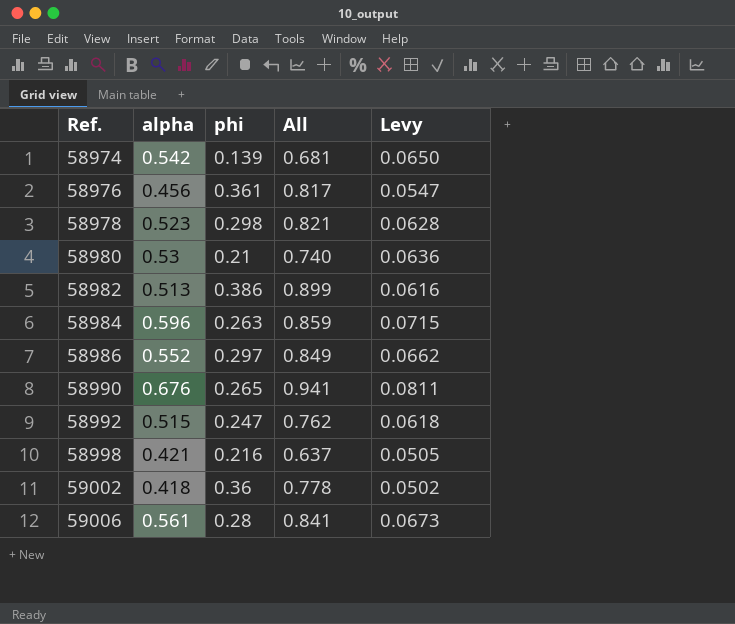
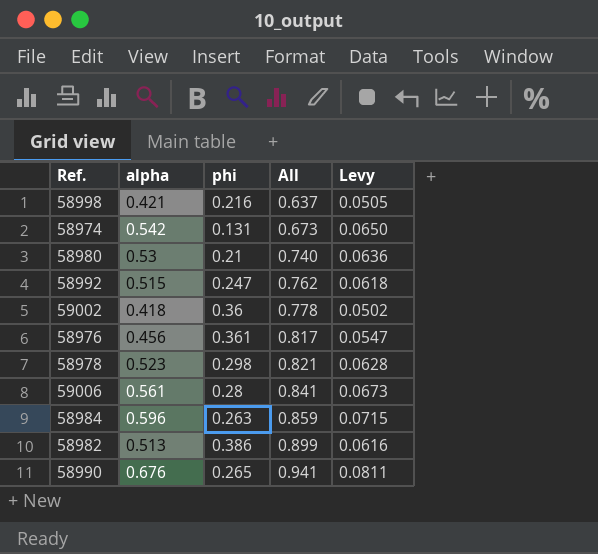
row order: Ref. ascending -> All ascending
row 58986: 0.552 | 0.297 | 0.849 | 0.0662 -> none
58974 | phi: 0.139 -> 0.131
58974 | All: 0.681 -> 0.673

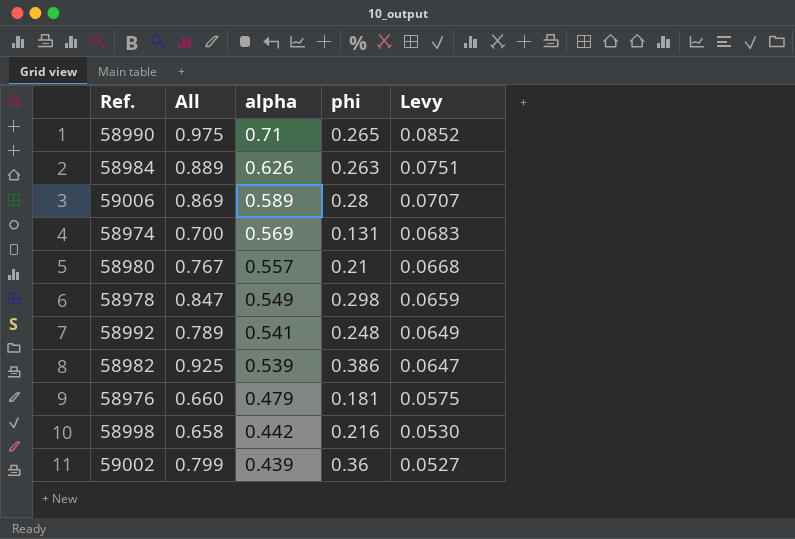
row order: All ascending -> alpha descending
column All | position: 4 -> 2
58990 | All: 0.941 -> 0.975
58990 | alpha: 0.676 -> 0.71
58990 | Levy: 0.0811 -> 0.0852
58984 | All: 0.859 -> 0.889
58984 | alpha: 0.596 -> 0.626
58984 | Levy: 0.0715 -> 0.0751
59006 | All: 0.841 -> 0.869
59006 | alpha: 0.561 -> 0.589
59006 | Levy: 0.0673 -> 0.0707
58974 | All: 0.673 -> 0.700
58974 | alpha: 0.542 -> 0.569
58974 | Levy: 0.0650 -> 0.0683
58980 | All: 0.740 -> 0.767
58980 | alpha: 0.53 -> 0.557
58980 | Levy: 0.0636 -> 0.0668
58978 | All: 0.821 -> 0.847
58978 | alpha: 0.523 -> 0.549
58978 | Levy: 0.0628 -> 0.0659
58992 | All: 0.762 -> 0.789
58992 | alpha: 0.515 -> 0.541
58992 | phi: 0.247 -> 0.248
58992 | Levy: 0.0618 -> 0.0649
58982 | All: 0.899 -> 0.925
58982 | alpha: 0.513 -> 0.539
58982 | Levy: 0.0616 -> 0.0647
58976 | All: 0.817 -> 0.660
58976 | alpha: 0.456 -> 0.479
58976 | phi: 0.361 -> 0.181
58976 | Levy: 0.0547 -> 0.0575
58998 | All: 0.637 -> 0.658
58998 | alpha: 0.421 -> 0.442
58998 | Levy: 0.0505 -> 0.0530
59002 | All: 0.778 -> 0.799
59002 | alpha: 0.418 -> 0.439
59002 | Levy: 0.0502 -> 0.0527

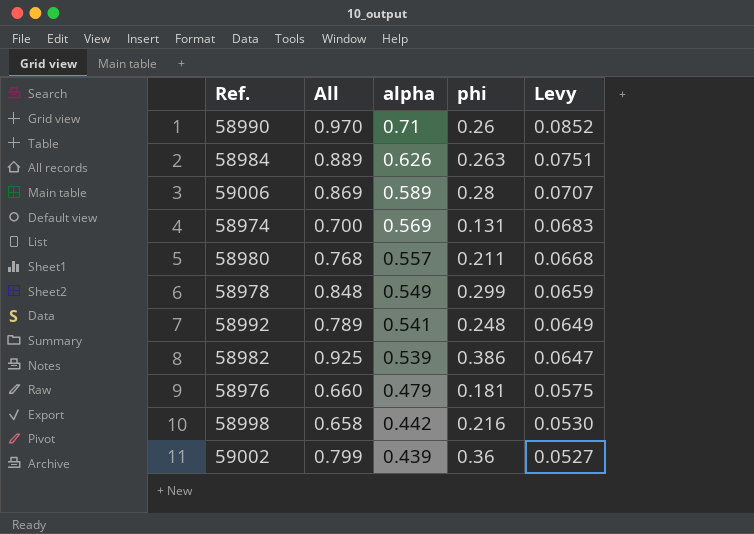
58990 | All: 0.975 -> 0.970
58990 | phi: 0.265 -> 0.26
58980 | All: 0.767 -> 0.768
58980 | phi: 0.21 -> 0.211
58978 | All: 0.847 -> 0.848
58978 | phi: 0.298 -> 0.299

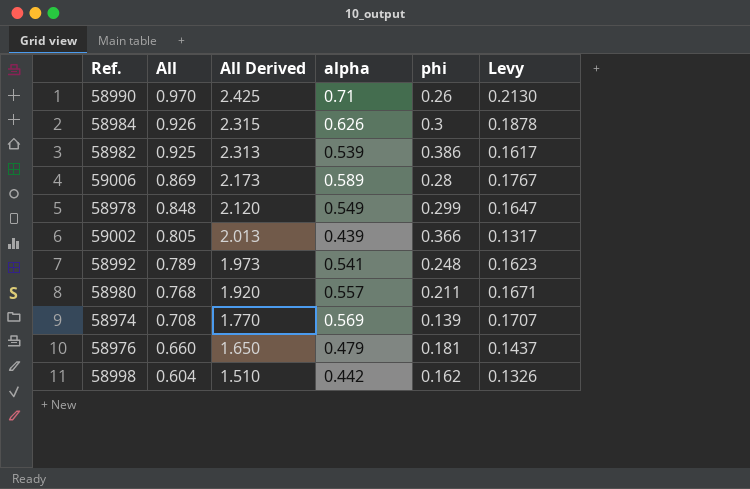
row order: alpha descending -> All descending
column All Derived | formula: none -> [All] * 2.5
column Levy | formula: [alpha] * 0.12 -> [alpha] * 0.3
58984 | All: 0.889 -> 0.926
58984 | phi: 0.263 -> 0.3
59002 | All: 0.799 -> 0.805
59002 | phi: 0.36 -> 0.366
58974 | All: 0.700 -> 0.708
58974 | phi: 0.131 -> 0.139
58998 | All: 0.658 -> 0.604
58998 | phi: 0.216 -> 0.162

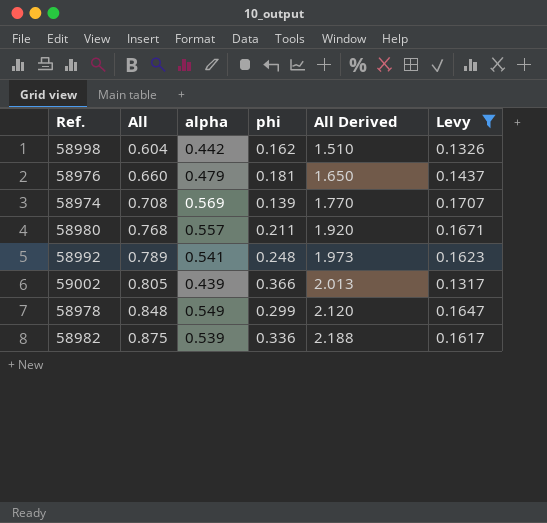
filter: none -> Levy <= 0.1707
row order: All descending -> All ascending
column All Derived | position: 3 -> 5
58982 | All: 0.925 -> 0.875
58982 | phi: 0.386 -> 0.336
58982 | All Derived: 2.313 -> 2.188

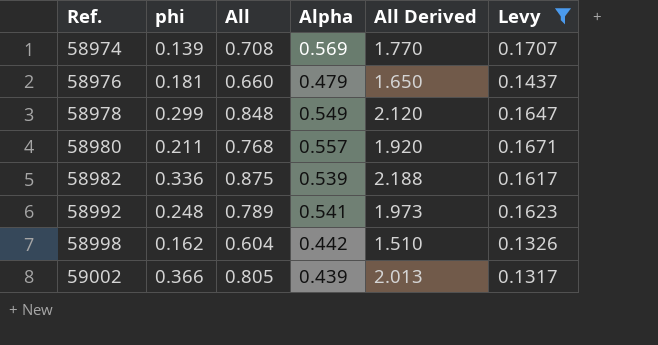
row order: All ascending -> Ref. ascending
column phi | position: 4 -> 2
column name: alpha -> Alpha

